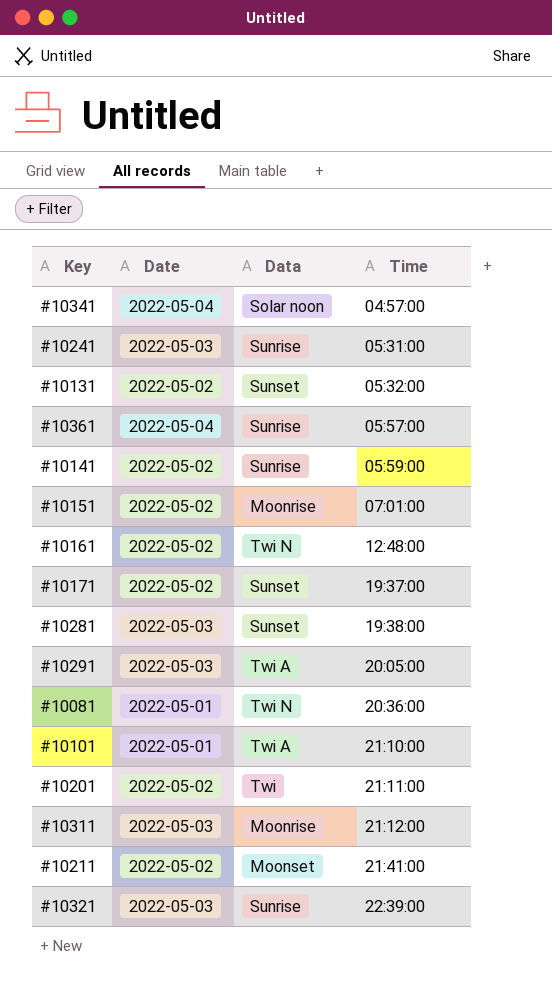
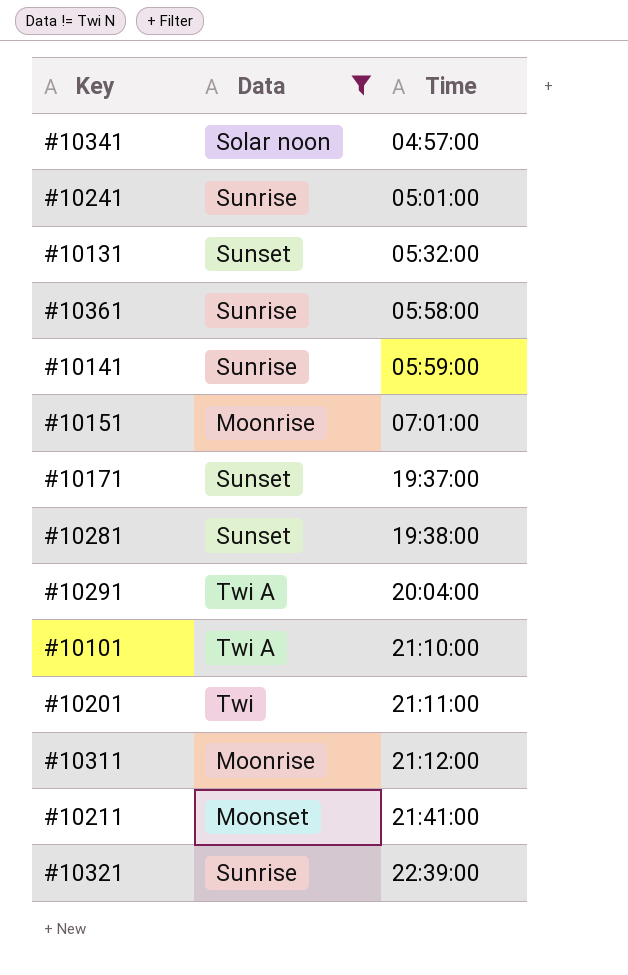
filter: none -> Data != Twi N
column Date | position: 2 -> none
#10241 | Time: 05:31:00 -> 05:01:00
#10361 | Time: 05:57:00 -> 05:58:00
#10291 | Time: 20:05:00 -> 20:04:00

